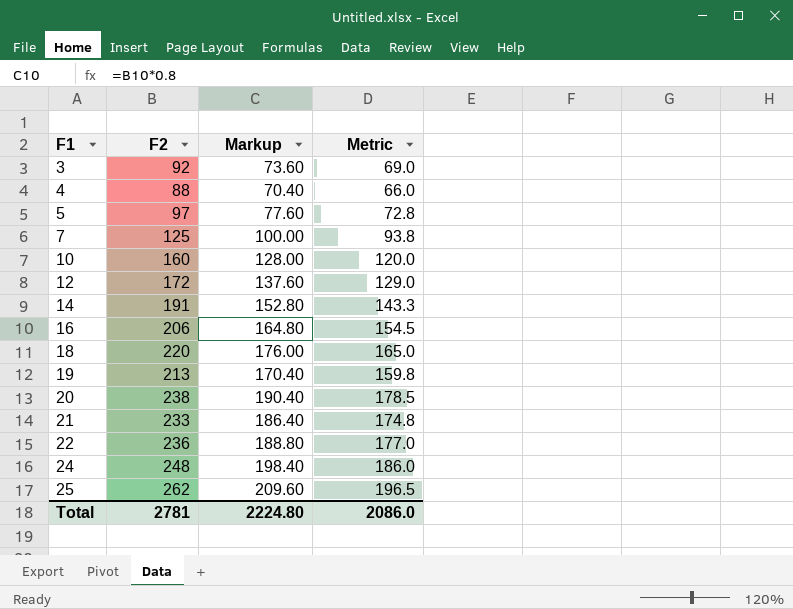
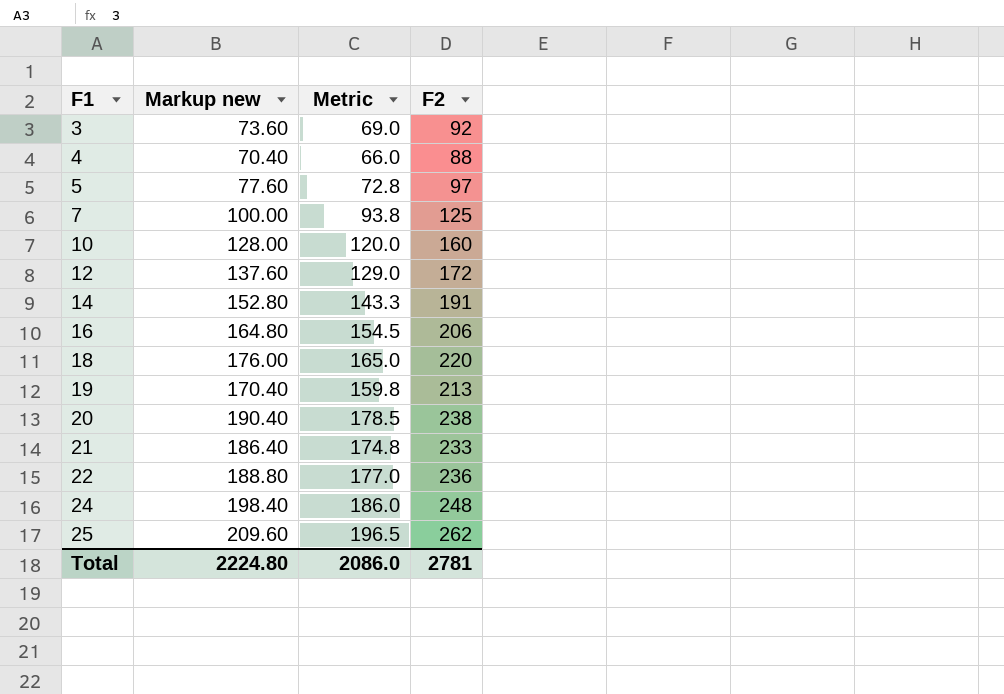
column name: Markup -> Markup new
column F2 | position: 2 -> 4

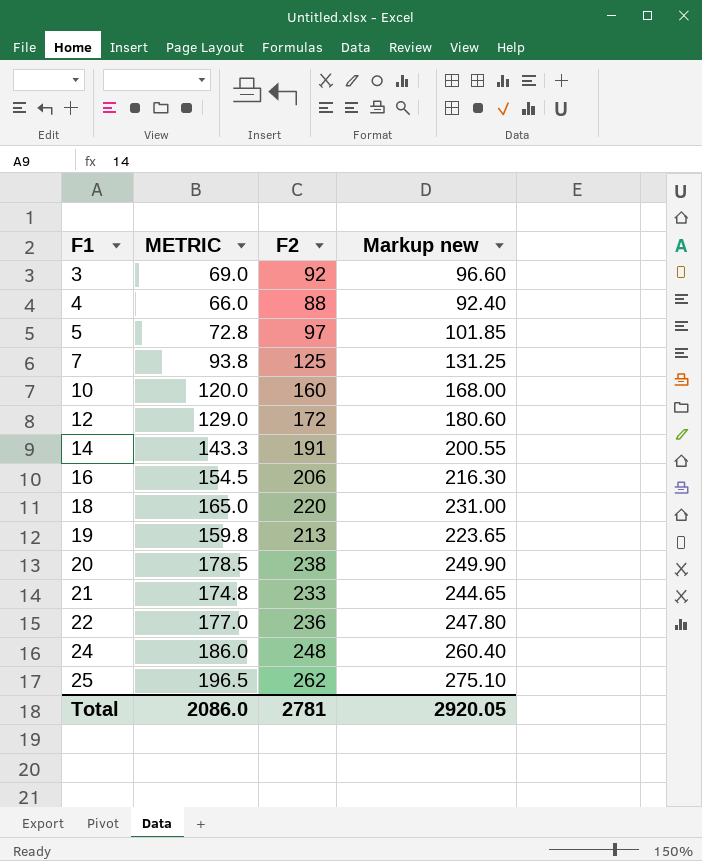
column name: Metric -> METRIC
column Markup new | formula: [F2] * 0.8 -> [F2] * 1.05
column Markup new | position: 2 -> 4
Total | Markup new: 2224.80 -> 2920.05

